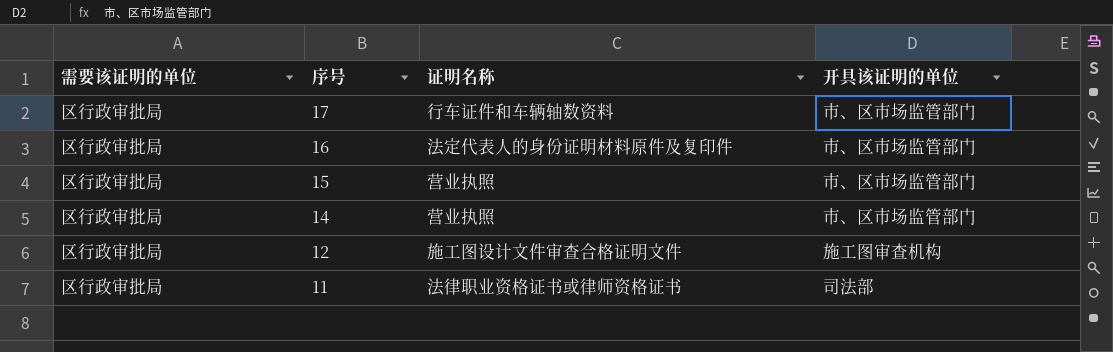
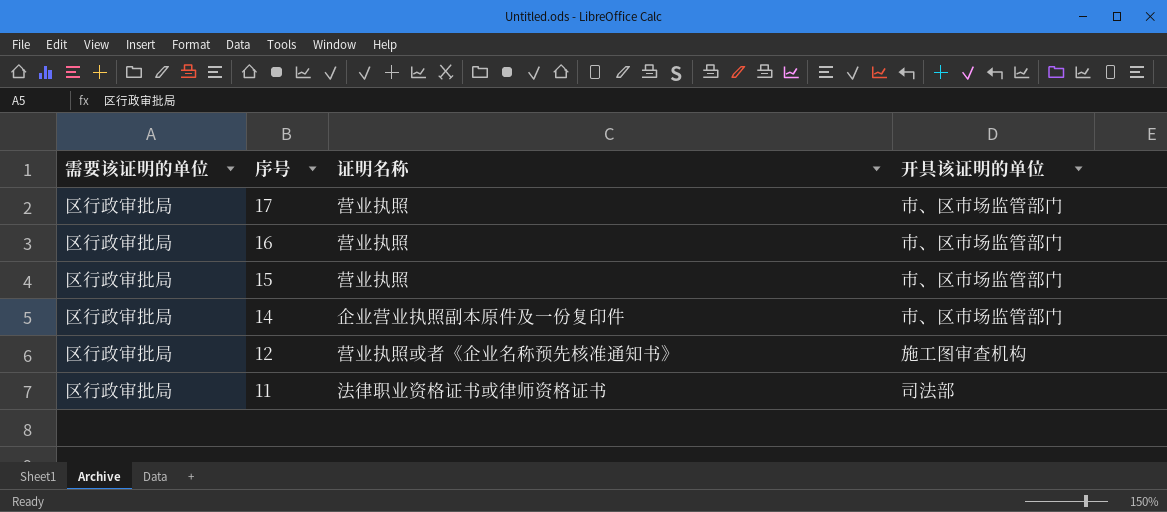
17 | 证明名称: 行车证件和车辆轴数资料 -> 营业执照
16 | 证明名称: 法定代表人的身份证明材料原件及复印件 -> 营业执照
14 | 证明名称: 营业执照 -> 企业营业执照副本原件及一份复印件
12 | 证明名称: 施工图设计文件审查合格证明文件 -> 营业执照或者《企业名称预先核准通知书》

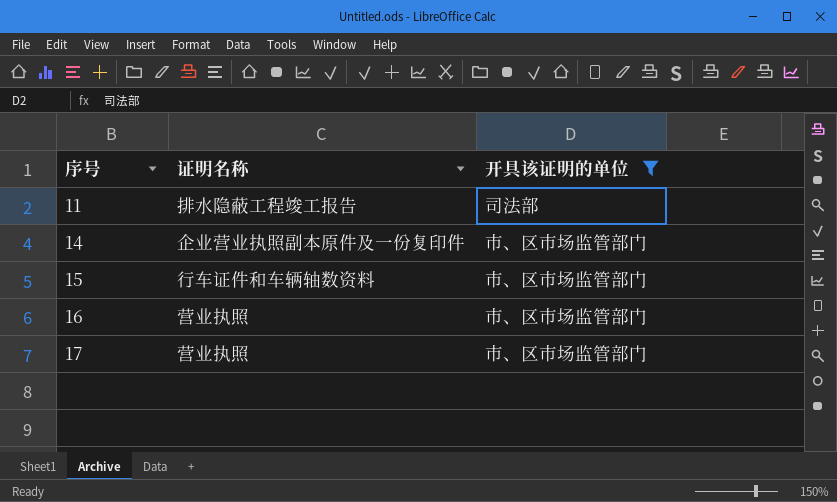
filter: none -> 开具该证明的单位 != 施工图审查机构
row order: 序号 descending -> 序号 ascending
column 需要该证明的单位 | position: 1 -> none
11 | 证明名称: 法律职业资格证书或律师资格证书 -> 排水隐蔽工程竣工报告
15 | 证明名称: 营业执照 -> 行车证件和车辆轴数资料

